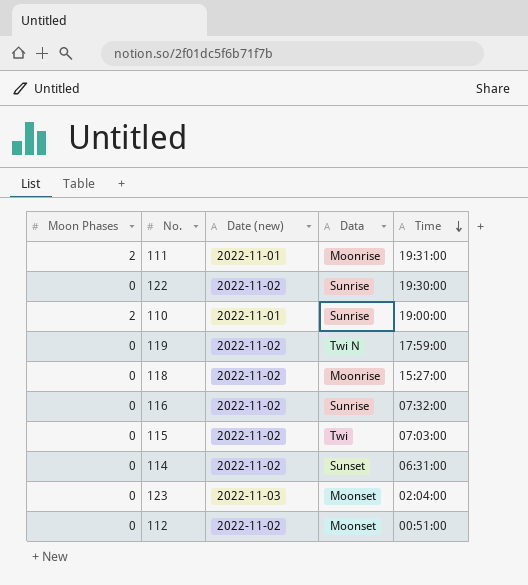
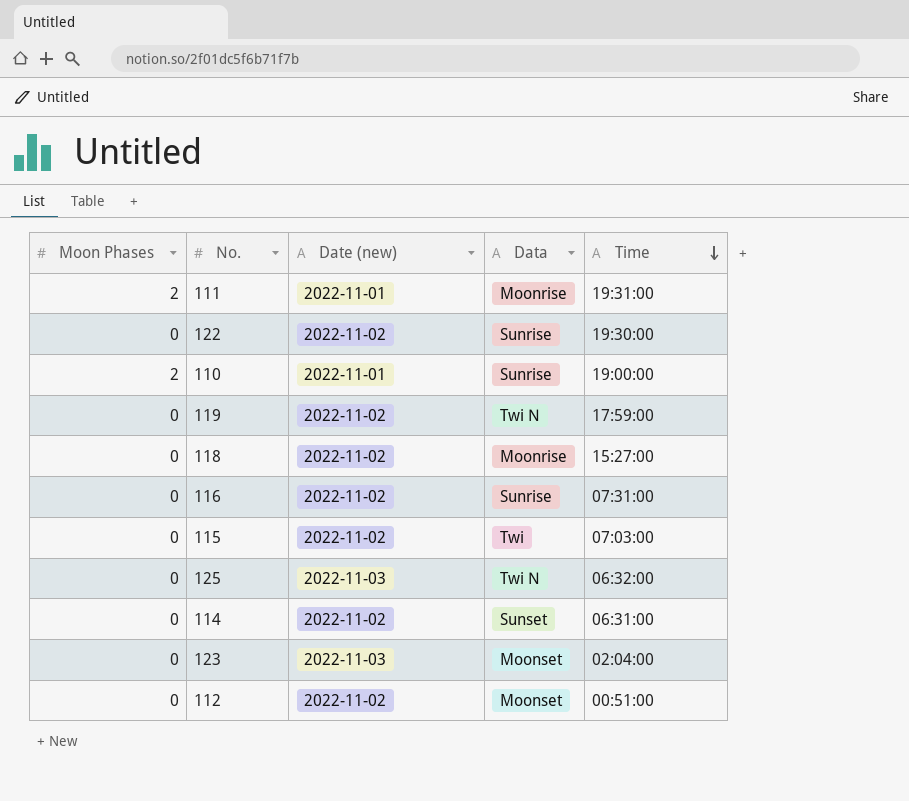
116 | Time: 07:32:00 -> 07:31:00
row 125: none -> 0 | 2022-11-03 | Twi N | 06:32:00

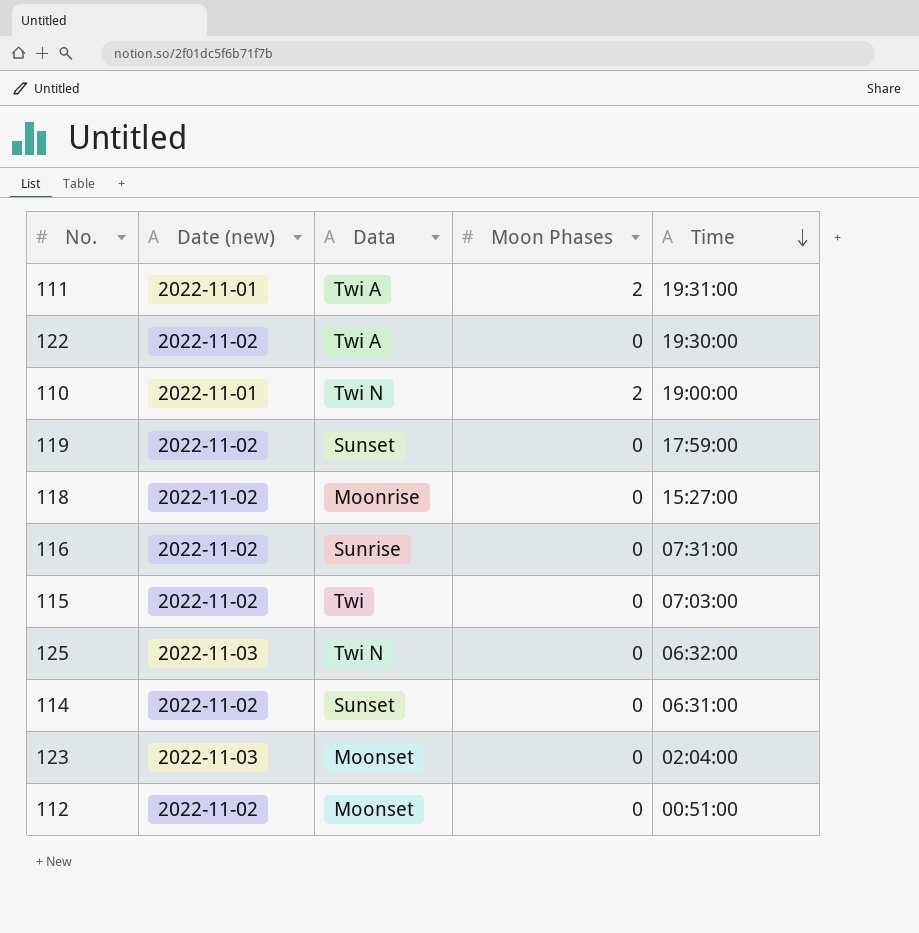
column Moon Phases | position: 1 -> 4
111 | Data: Moonrise -> Twi A
122 | Data: Sunrise -> Twi A
110 | Data: Sunrise -> Twi N
119 | Data: Twi N -> Sunset

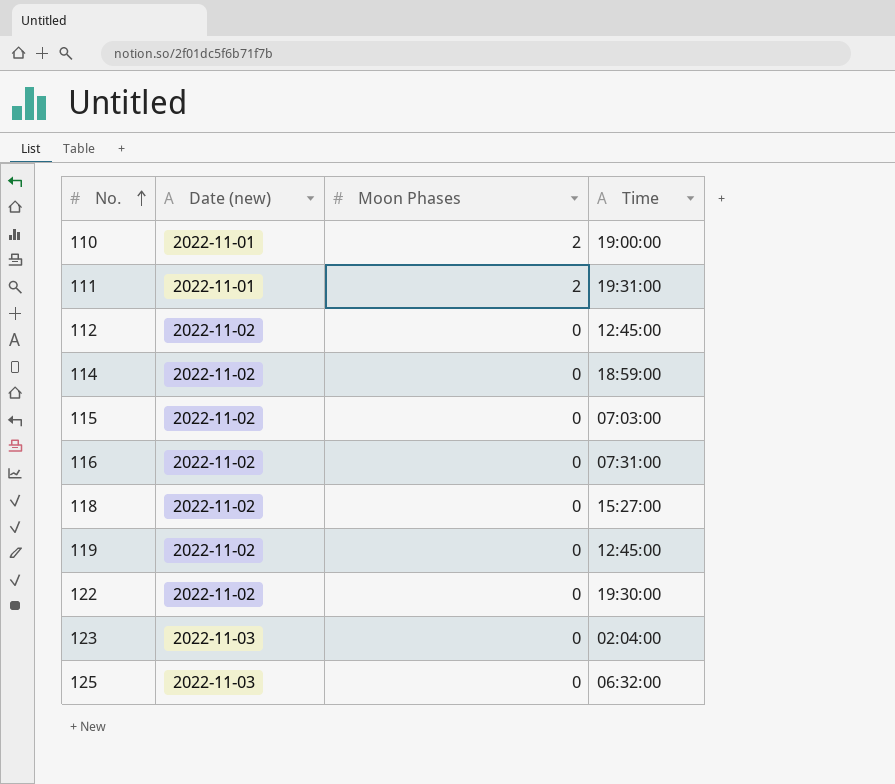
row order: Time descending -> No. ascending
column Data | position: 3 -> none
112 | Time: 00:51:00 -> 12:45:00
114 | Time: 06:31:00 -> 18:59:00
119 | Time: 17:59:00 -> 12:45:00

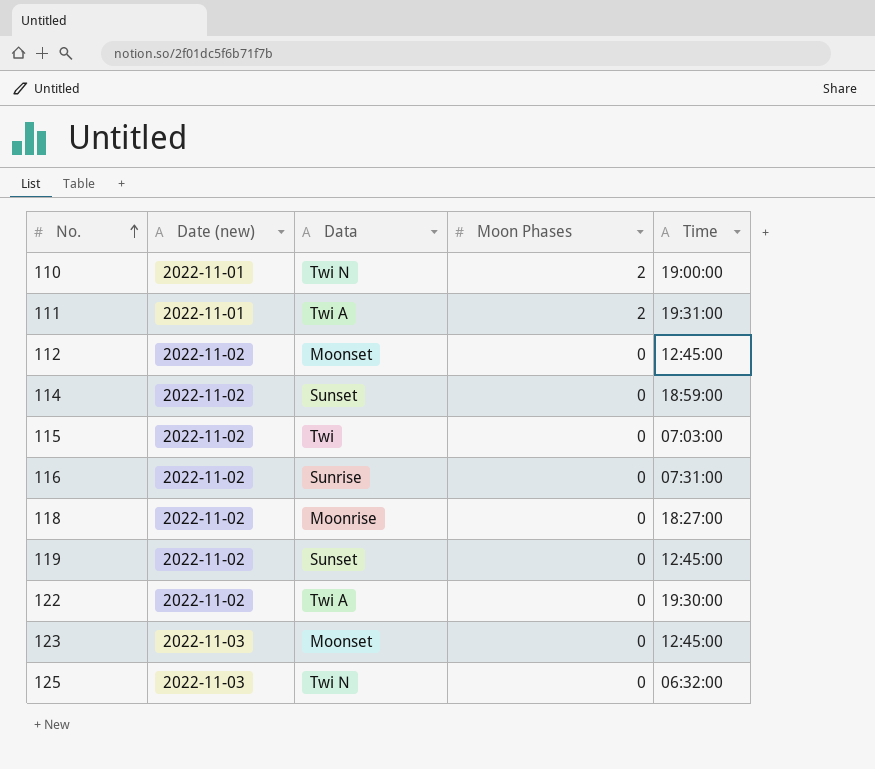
column Data | position: none -> 3
118 | Time: 15:27:00 -> 18:27:00
123 | Time: 02:04:00 -> 12:45:00

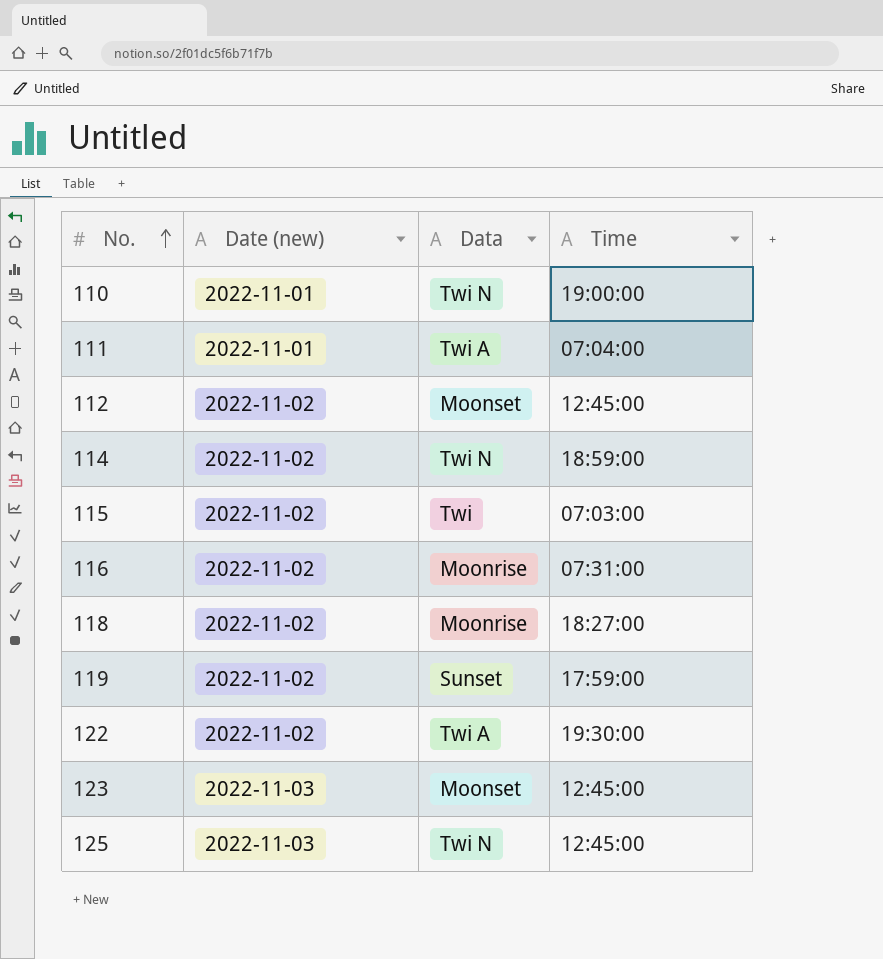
column Moon Phases | position: 4 -> none
111 | Time: 19:31:00 -> 07:04:00
114 | Data: Sunset -> Twi N
116 | Data: Sunrise -> Moonrise
119 | Time: 12:45:00 -> 17:59:00
125 | Time: 06:32:00 -> 12:45:00

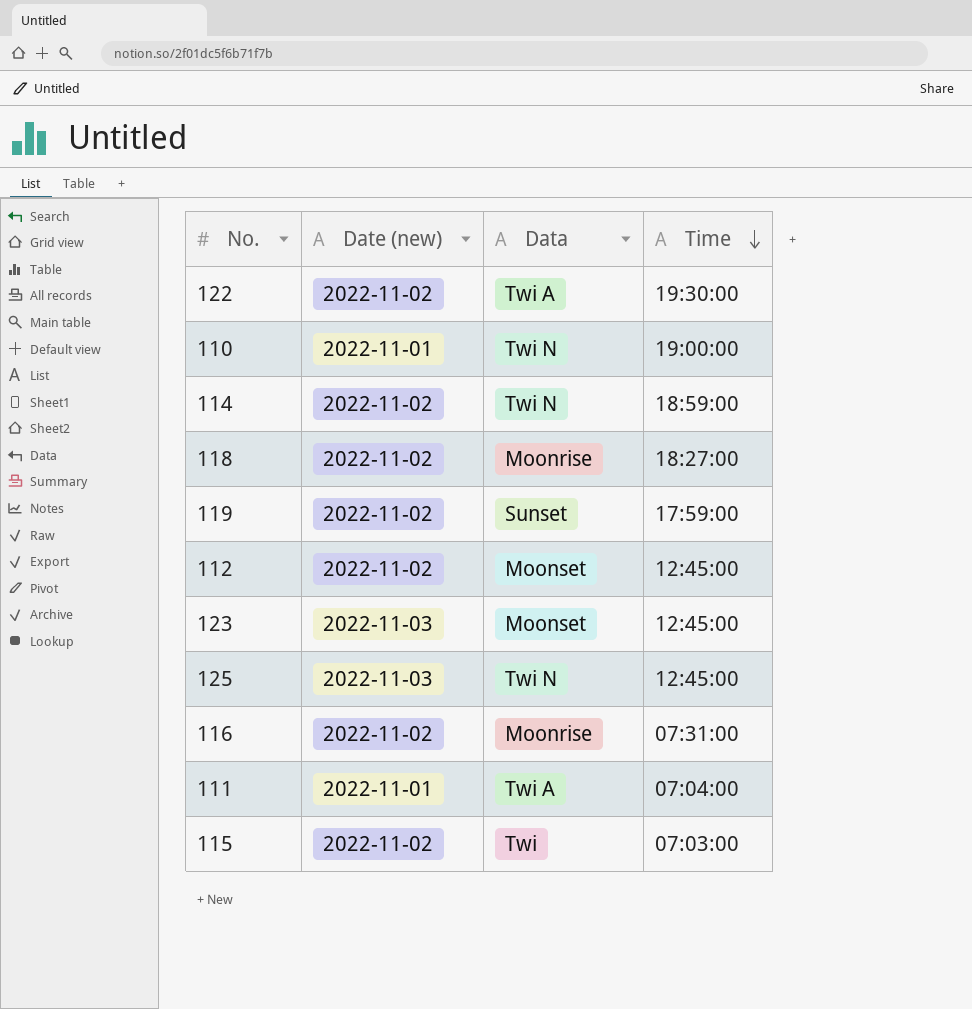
row order: No. ascending -> Time descending

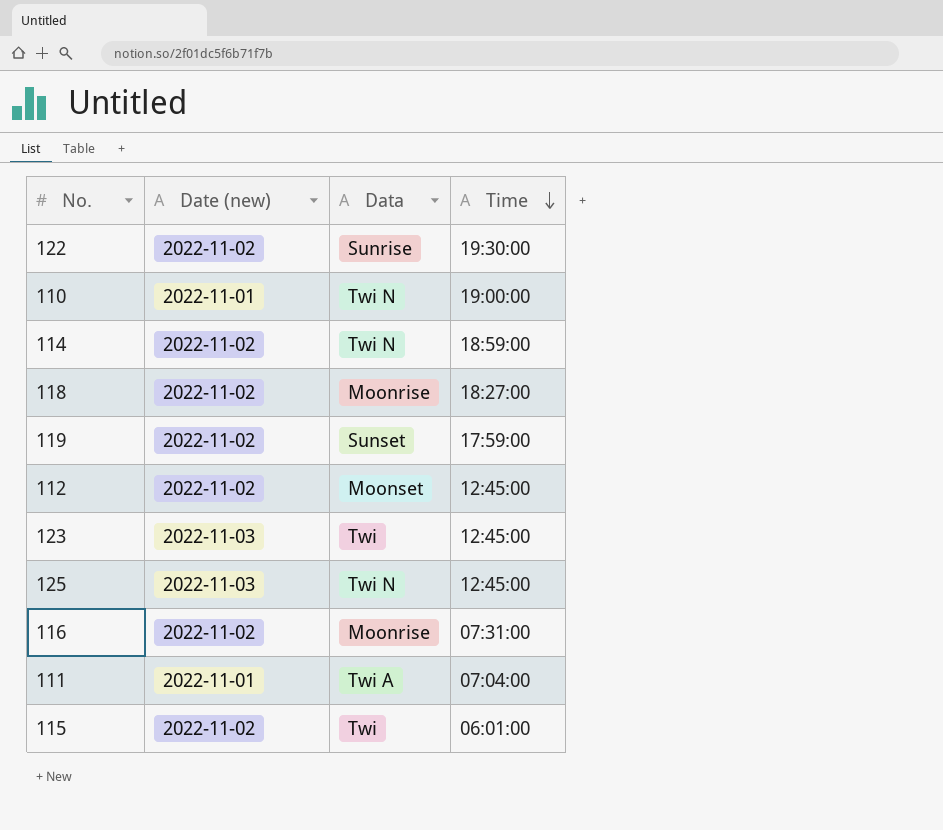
122 | Data: Twi A -> Sunrise
123 | Data: Moonset -> Twi
115 | Time: 07:03:00 -> 06:01:00

